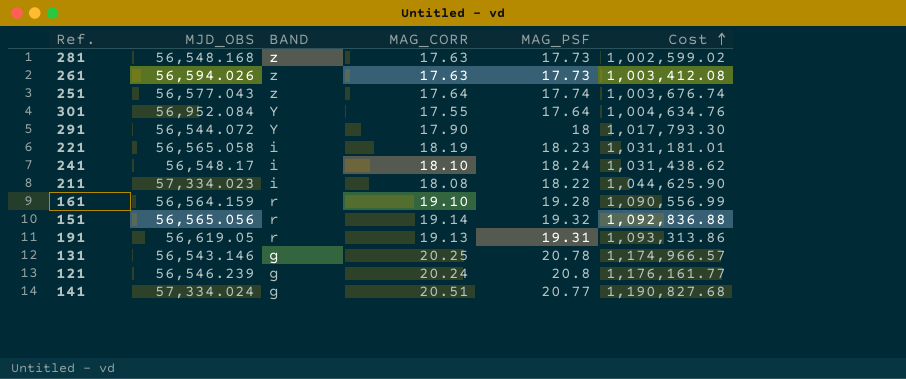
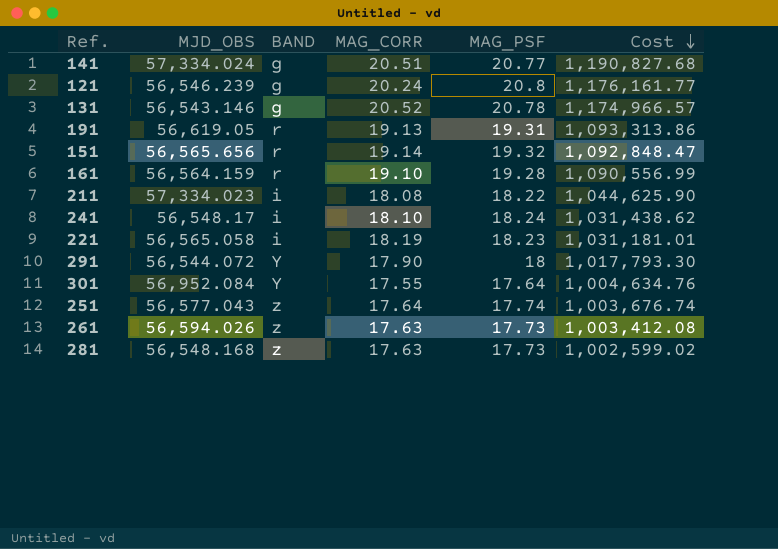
row order: Cost ascending -> Cost descending
131 | MAG_CORR: 20.25 -> 20.52
151 | MJD_OBS: 56,565.056 -> 56,565.656
151 | Cost: 1,092,836.88 -> 1,092,848.47

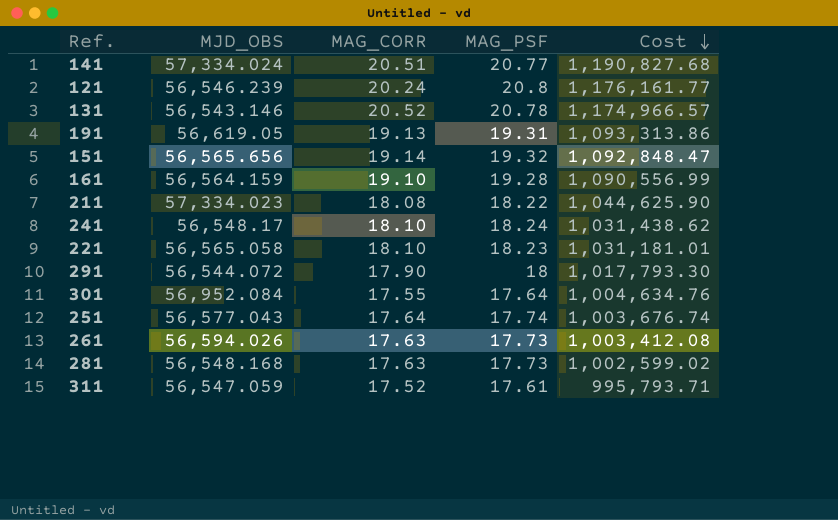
column BAND | position: 3 -> none
221 | MAG_CORR: 18.19 -> 18.10
row 311: none -> 56,547.059 | 17.52 | 17.61 | 995,793.71

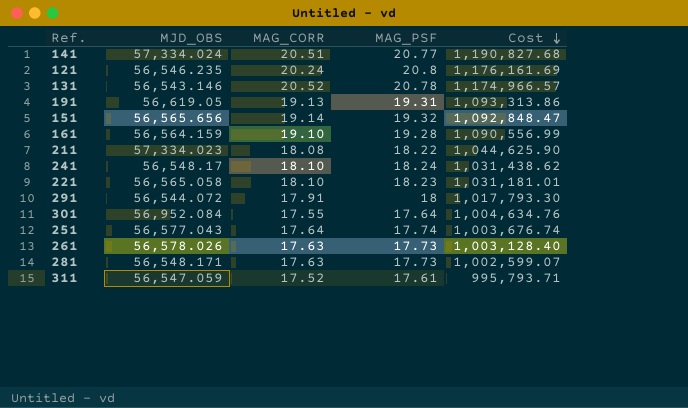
121 | MJD_OBS: 56,546.239 -> 56,546.235
121 | Cost: 1,176,161.77 -> 1,176,161.69
291 | MAG_CORR: 17.90 -> 17.91
261 | MJD_OBS: 56,594.026 -> 56,578.026
261 | Cost: 1,003,412.08 -> 1,003,128.40
281 | MJD_OBS: 56,548.168 -> 56,548.171
281 | Cost: 1,002,599.02 -> 1,002,599.07

